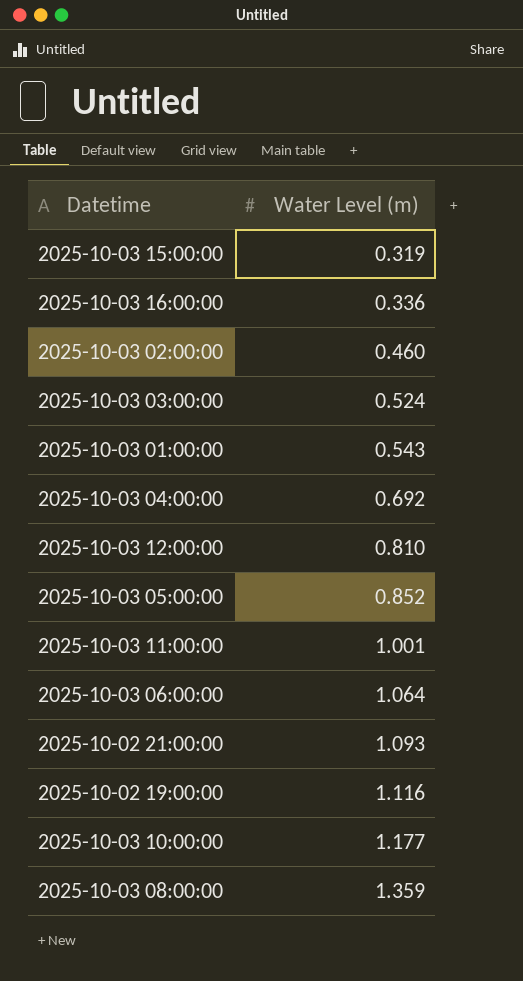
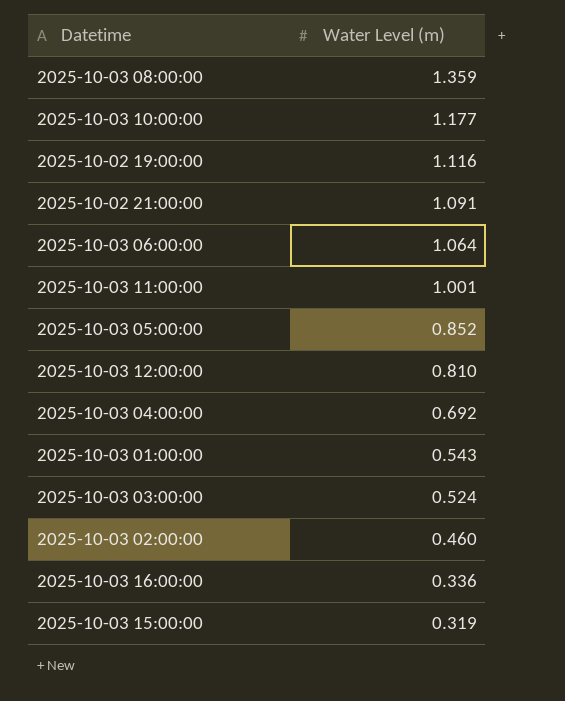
row order: Water Level (m) ascending -> Water Level (m) descending
2025-10-02 21:00:00 | Water Level (m): 1.093 -> 1.091

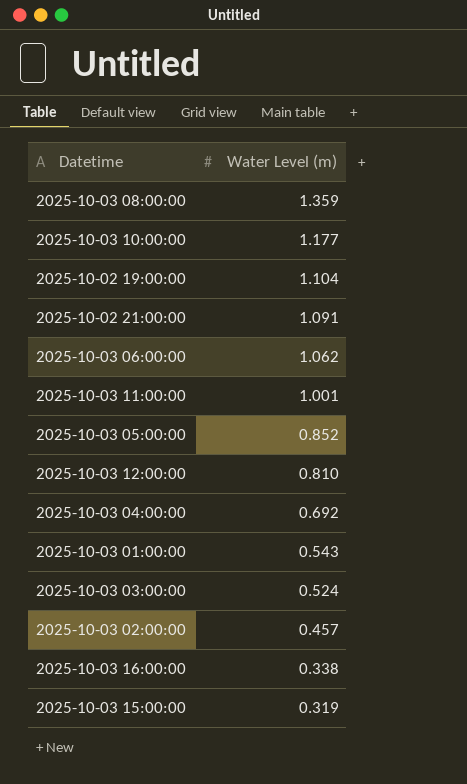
2025-10-02 19:00:00 | Water Level (m): 1.116 -> 1.104
2025-10-03 06:00:00 | Water Level (m): 1.064 -> 1.062
2025-10-03 02:00:00 | Water Level (m): 0.460 -> 0.457
2025-10-03 16:00:00 | Water Level (m): 0.336 -> 0.338

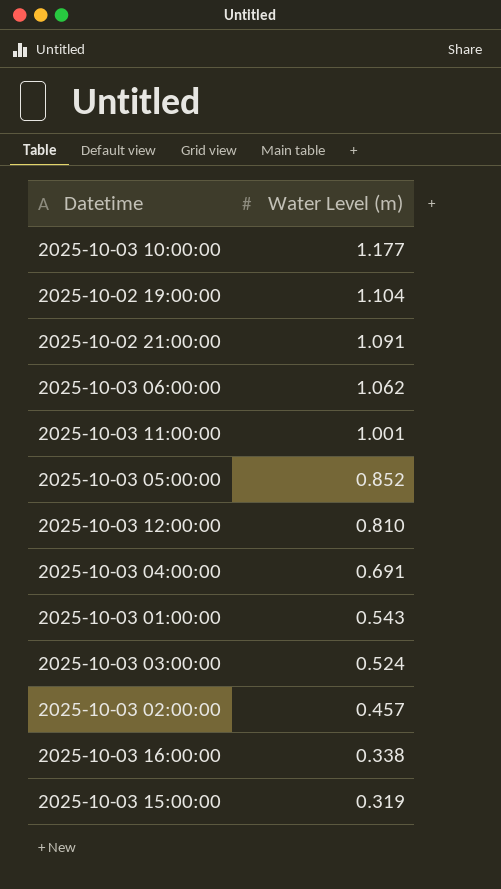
row 2025-10-03 08:00:00: 1.359 -> none
2025-10-03 04:00:00 | Water Level (m): 0.692 -> 0.691

